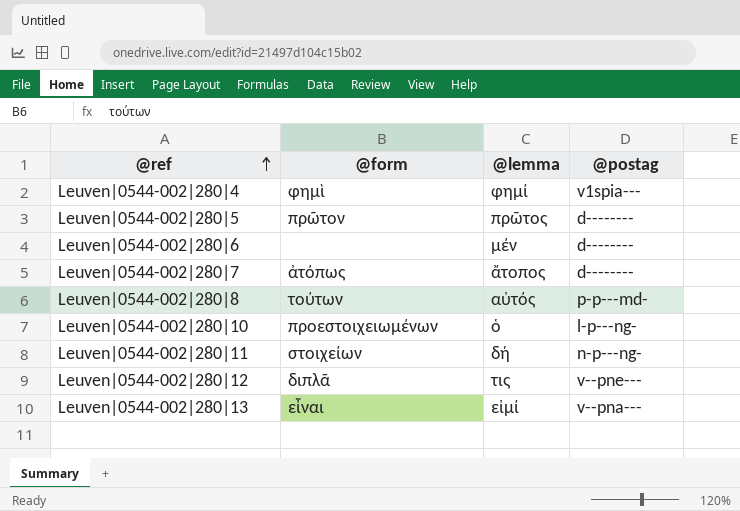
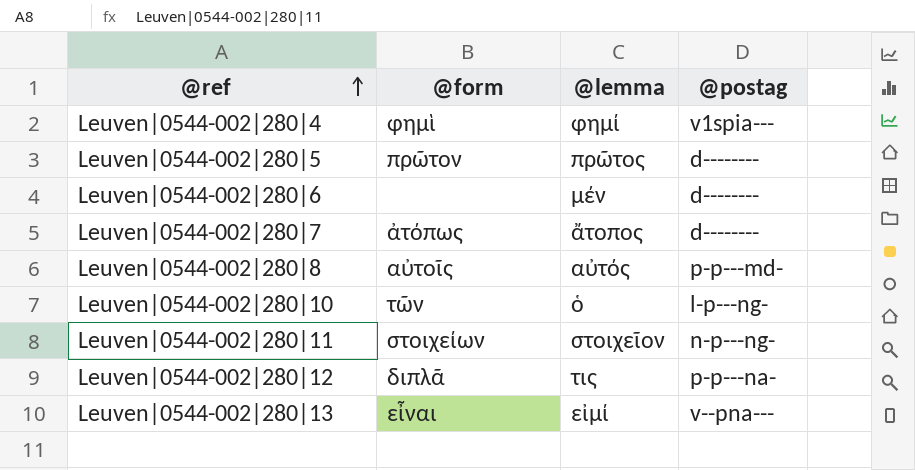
Leuven|0544-002|280|8 | @form: τούτων -> αὐτοῖς
Leuven|0544-002|280|10 | @form: προεστοιχειωμένων -> τῶν
Leuven|0544-002|280|11 | @lemma: δή -> στοιχεῖον
Leuven|0544-002|280|12 | @postag: v--pne--- -> p-p---na-

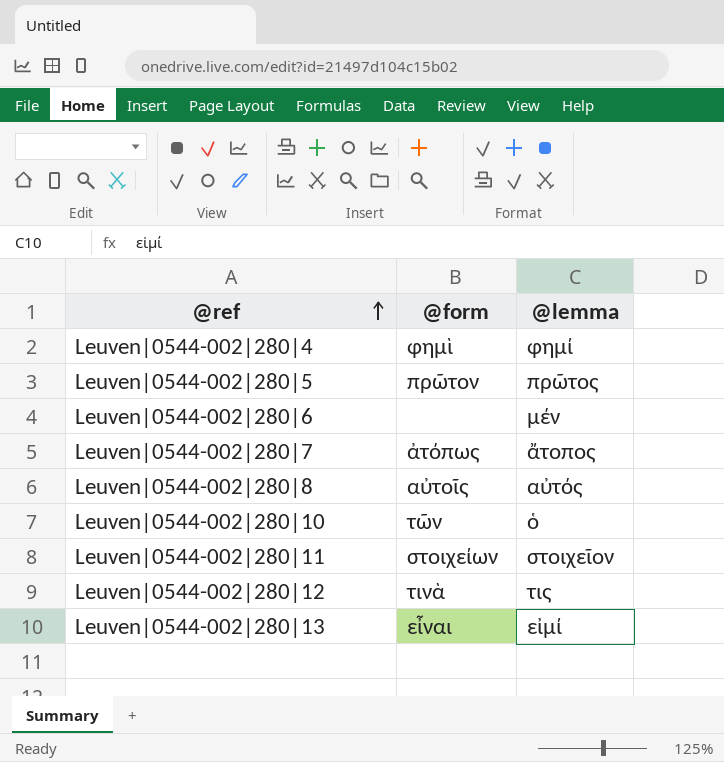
column @postag | position: 4 -> none
Leuven|0544-002|280|12 | @form: διπλᾶ -> τινὰ

